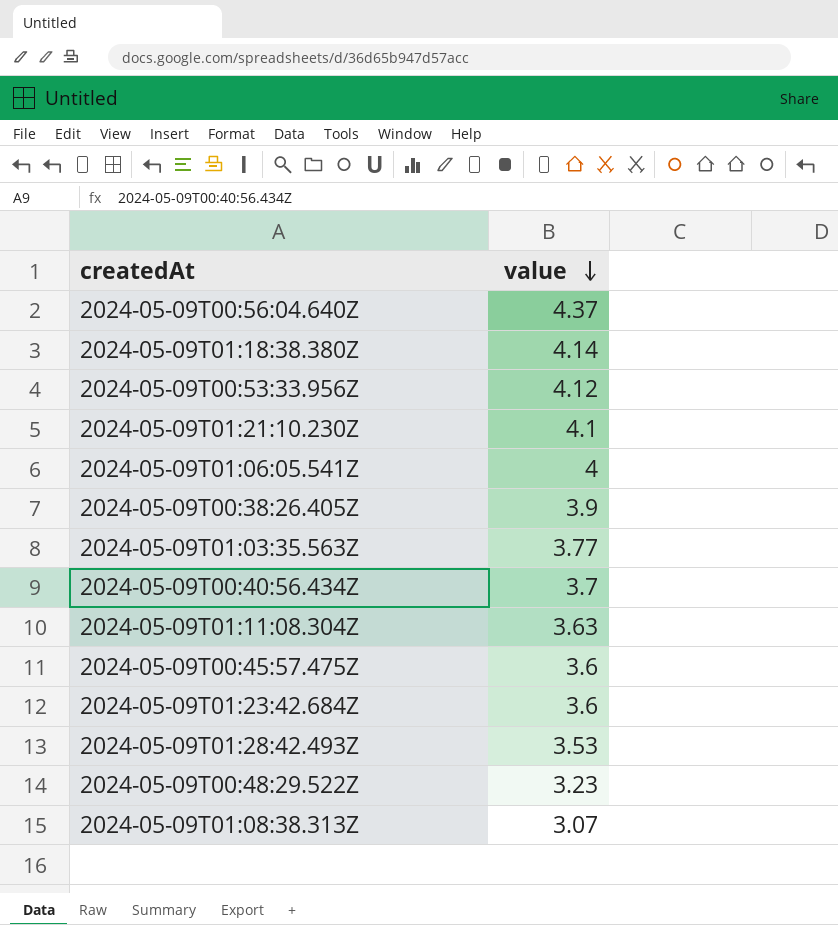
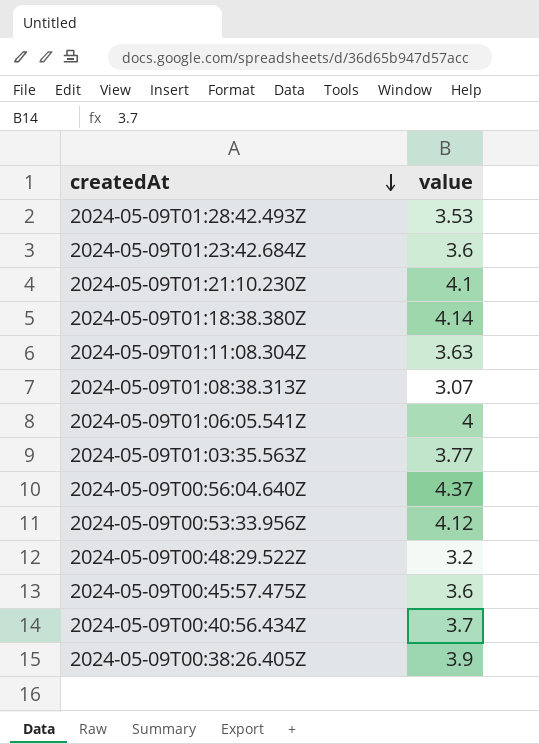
row order: value descending -> createdAt descending
2024-05-09T00:48:29.522Z | value: 3.23 -> 3.2

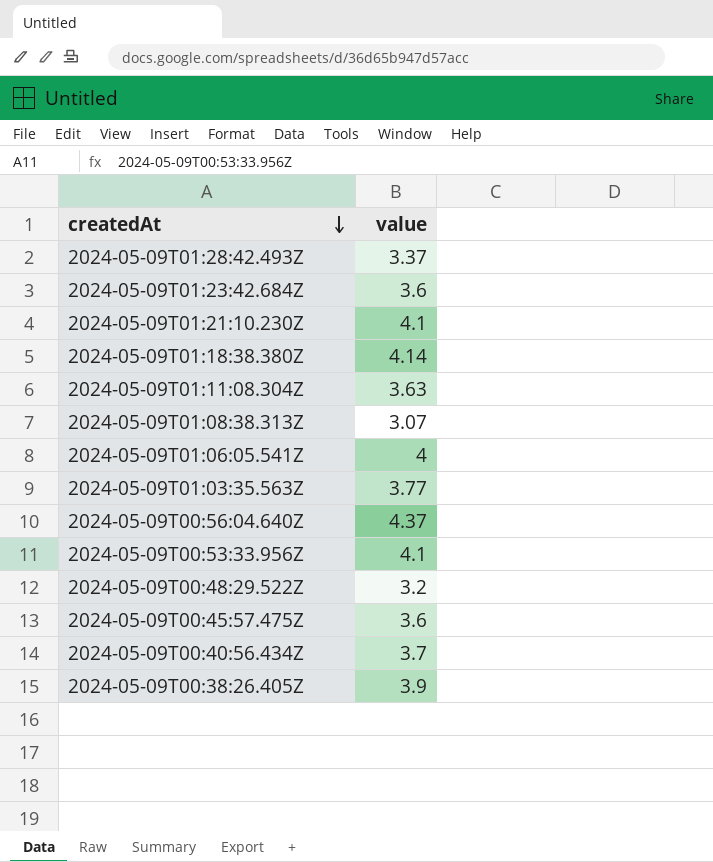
2024-05-09T01:28:42.493Z | value: 3.53 -> 3.37
2024-05-09T00:53:33.956Z | value: 4.12 -> 4.1

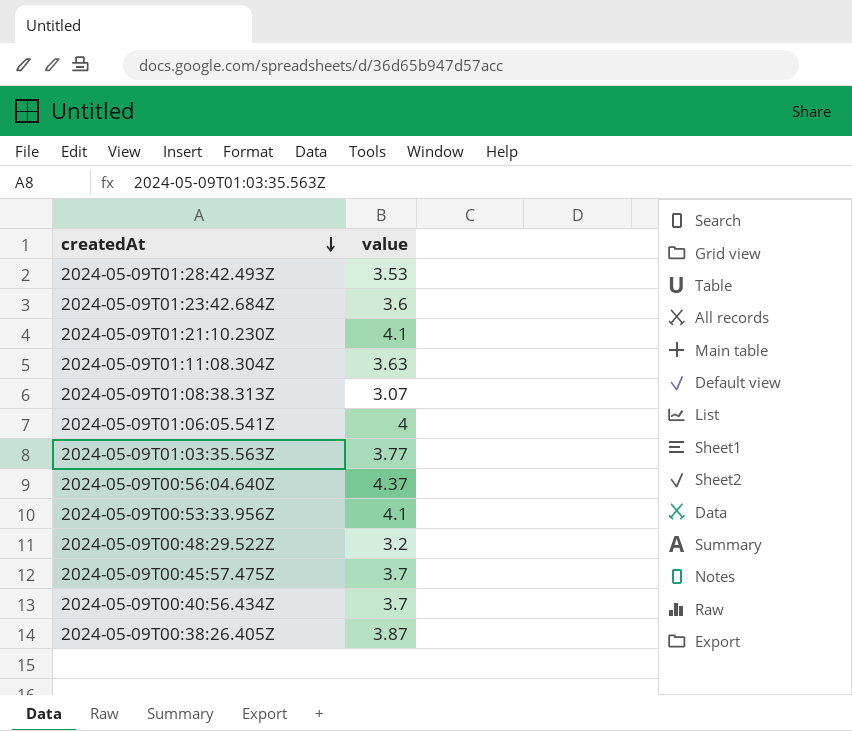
row 2024-05-09T01:18:38.380Z: 4.14 -> none
2024-05-09T01:28:42.493Z | value: 3.37 -> 3.53
2024-05-09T00:45:57.475Z | value: 3.6 -> 3.7
2024-05-09T00:38:26.405Z | value: 3.9 -> 3.87

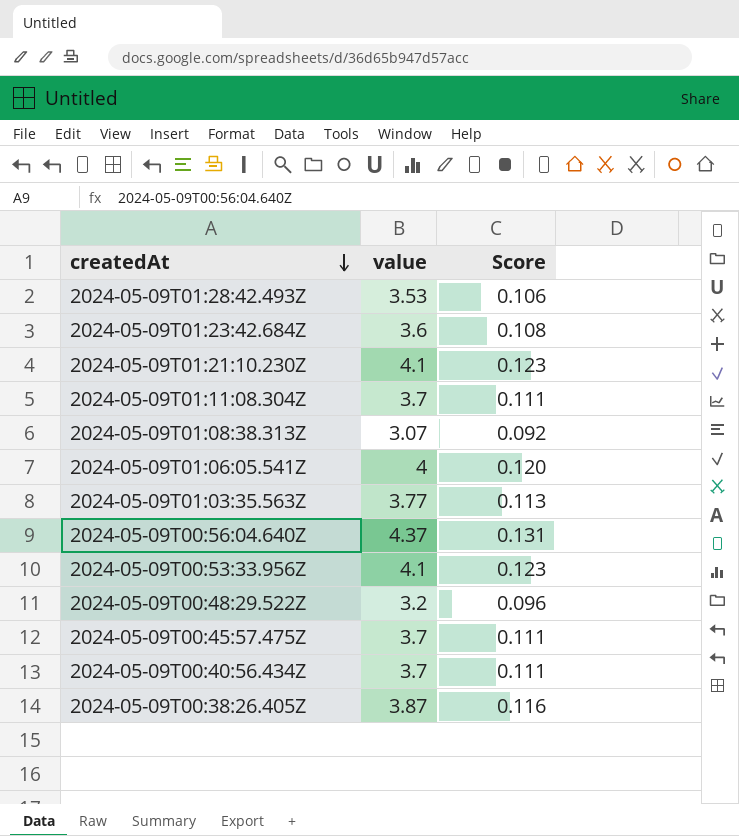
column Score | formula: none -> [value] * 0.03
2024-05-09T01:11:08.304Z | value: 3.63 -> 3.7

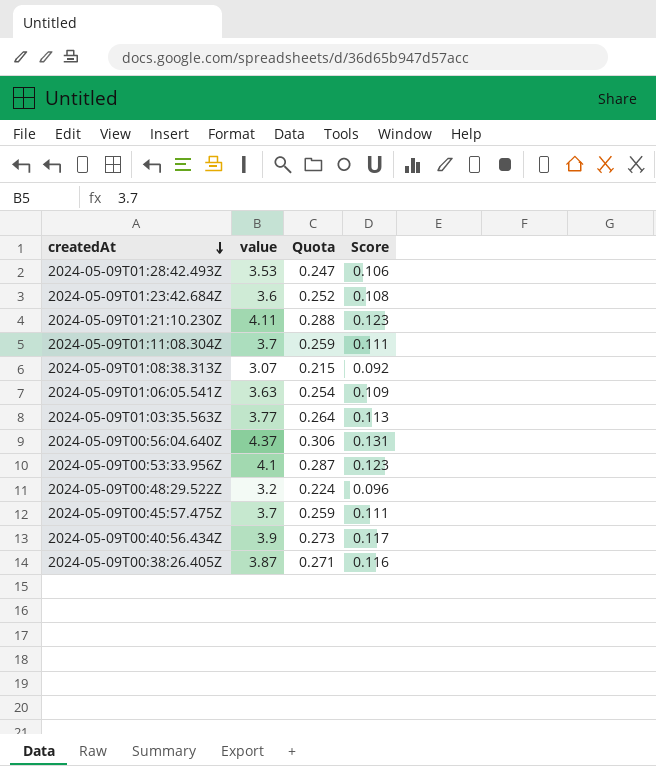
column Quota | formula: none -> [value] * 0.07
2024-05-09T01:21:10.230Z | value: 4.1 -> 4.11
2024-05-09T01:06:05.541Z | value: 4 -> 3.63
2024-05-09T01:06:05.541Z | Score: 0.120 -> 0.109
2024-05-09T00:40:56.434Z | value: 3.7 -> 3.9
2024-05-09T00:40:56.434Z | Score: 0.111 -> 0.117

